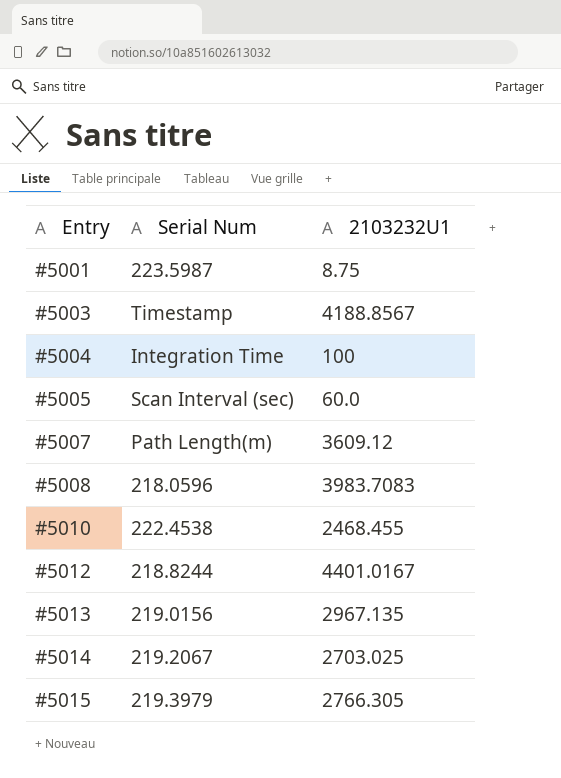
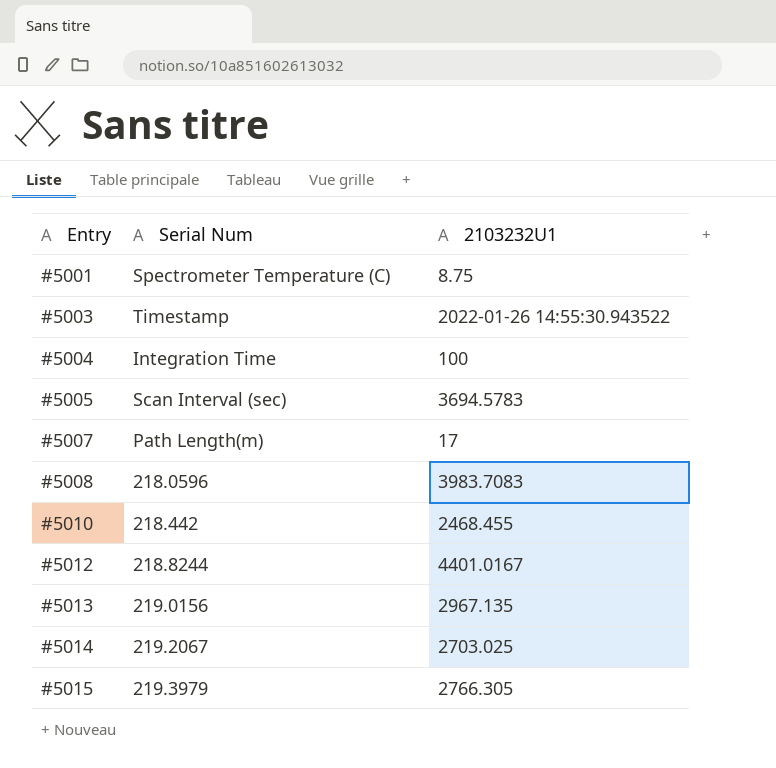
#5001 | Serial Num: 223.5987 -> Spectrometer Temperature (C)
#5003 | 2103232U1: 4188.8567 -> 2022-01-26 14:55:30.943522
#5005 | 2103232U1: 60.0 -> 3694.5783
#5007 | 2103232U1: 3609.12 -> 17
#5010 | Serial Num: 222.4538 -> 218.442

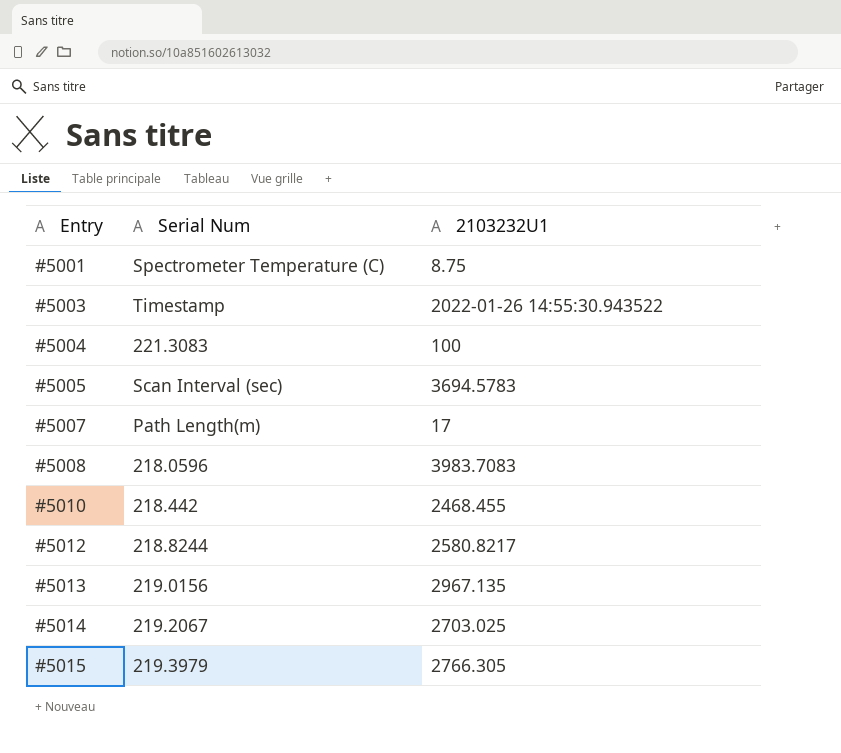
#5004 | Serial Num: Integration Time -> 221.3083
#5012 | 2103232U1: 4401.0167 -> 2580.8217

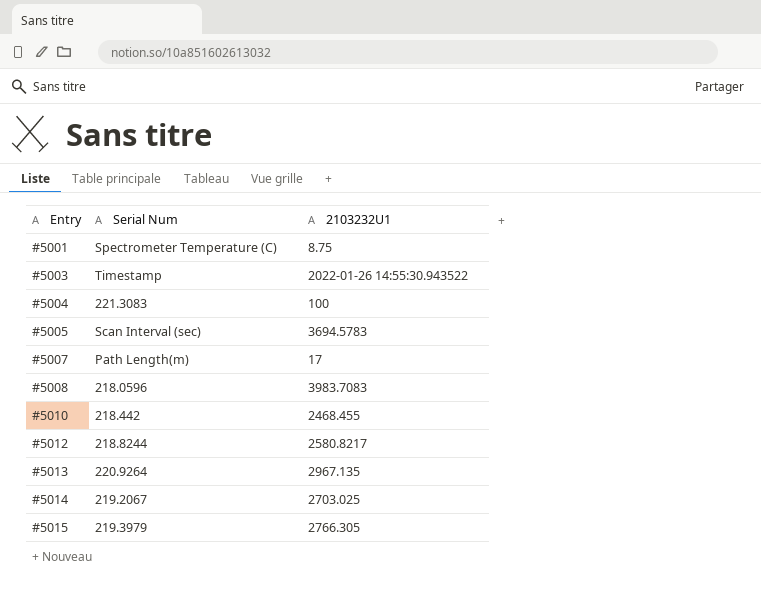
#5013 | Serial Num: 219.0156 -> 220.9264

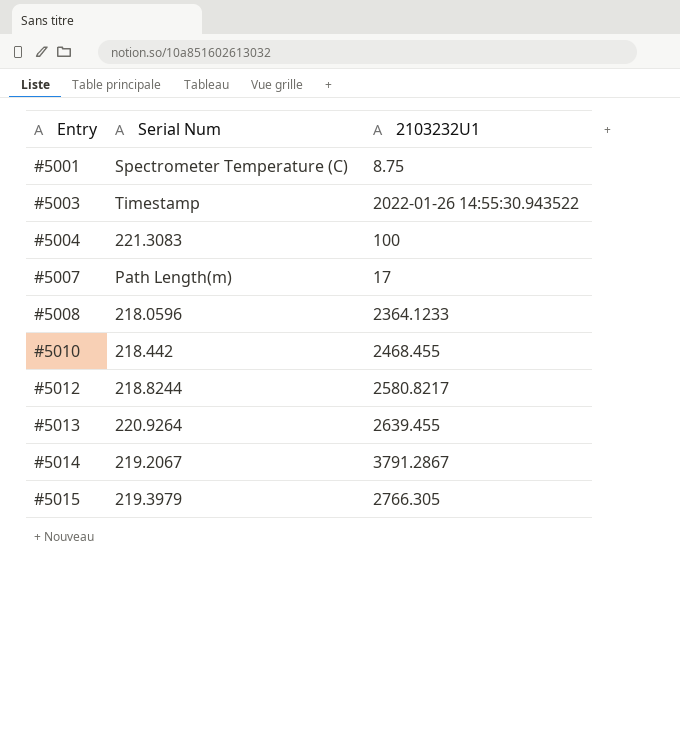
row #5005: Scan Interval (sec) | 3694.5783 -> none
#5008 | 2103232U1: 3983.7083 -> 2364.1233
#5013 | 2103232U1: 2967.135 -> 2639.455
#5014 | 2103232U1: 2703.025 -> 3791.2867

